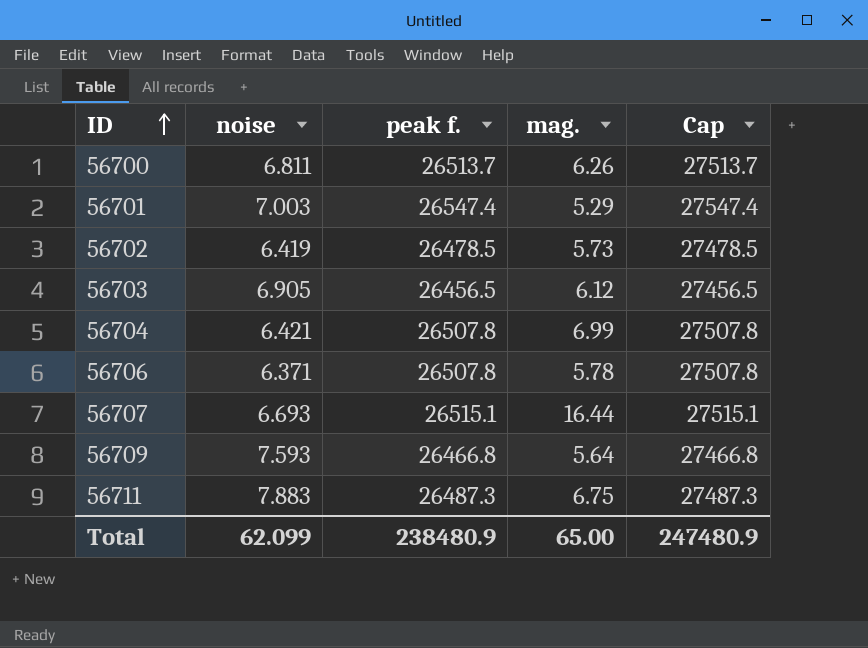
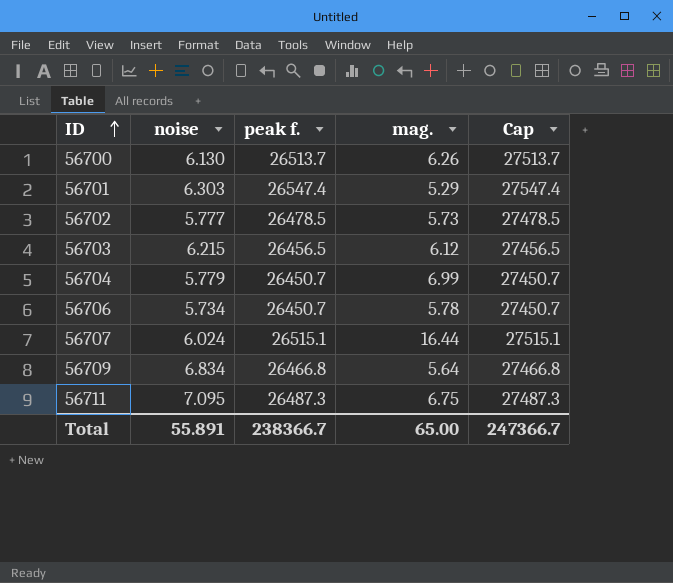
56700 | noise: 6.811 -> 6.130
56701 | noise: 7.003 -> 6.303
56702 | noise: 6.419 -> 5.777
56703 | noise: 6.905 -> 6.215
56704 | noise: 6.421 -> 5.779
56704 | peak f.: 26507.8 -> 26450.7
56704 | Cap: 27507.8 -> 27450.7
56706 | noise: 6.371 -> 5.734
56706 | peak f.: 26507.8 -> 26450.7
56706 | Cap: 27507.8 -> 27450.7
56707 | noise: 6.693 -> 6.024
56709 | noise: 7.593 -> 6.834
56711 | noise: 7.883 -> 7.095
Total | noise: 62.099 -> 55.891
Total | peak f.: 238480.9 -> 238366.7
Total | Cap: 247480.9 -> 247366.7

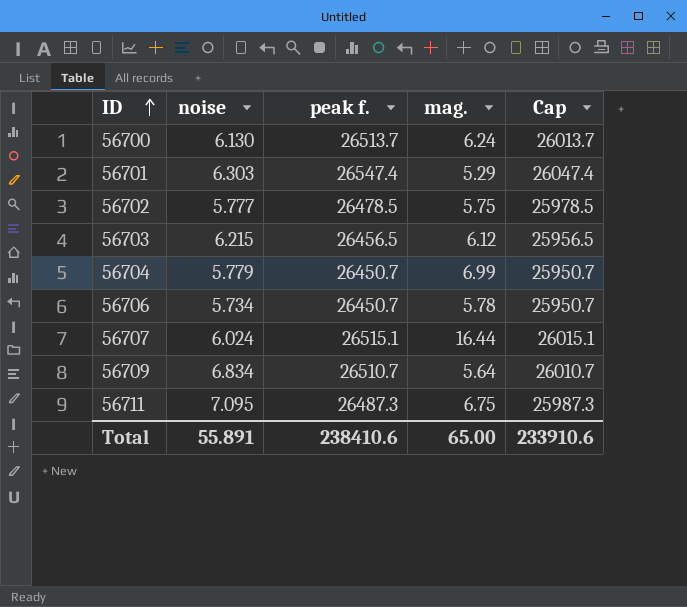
column Cap | formula: [peak f.] + 1000 -> [peak f.] - 500
56700 | mag.: 6.26 -> 6.24
56702 | mag.: 5.73 -> 5.75
56709 | peak f.: 26466.8 -> 26510.7
Total | peak f.: 238366.7 -> 238410.6
Total | Cap: 247366.7 -> 233910.6

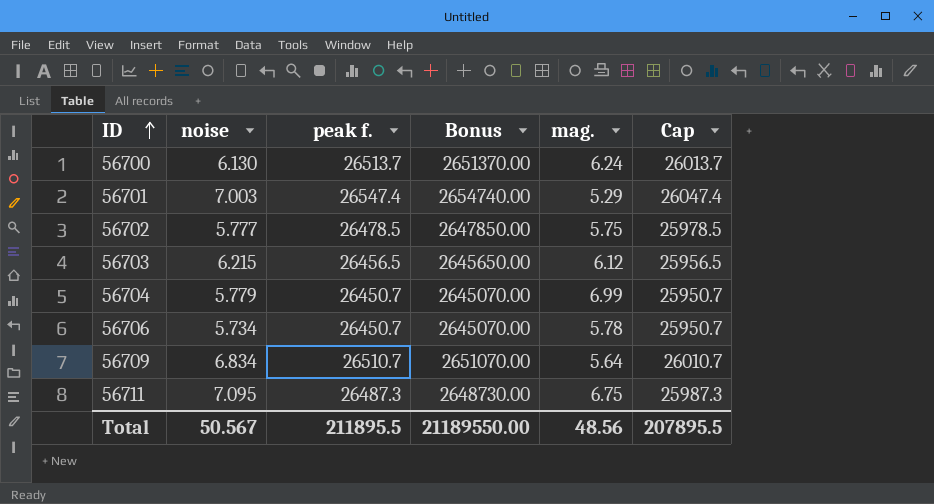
column Bonus | formula: none -> [peak f.] * 100
row 56707: 6.024 | 26515.1 | 16.44 | 26015.1 -> none
56701 | noise: 6.303 -> 7.003
Total | noise: 55.891 -> 50.567
Total | peak f.: 238410.6 -> 211895.5
Total | mag.: 65.00 -> 48.56
Total | Cap: 233910.6 -> 207895.5

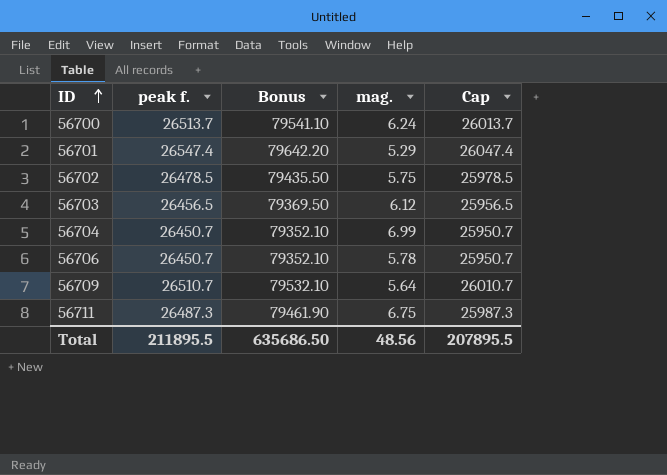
column noise | position: 2 -> none
column Bonus | formula: [peak f.] * 100 -> [peak f.] * 3
Total | Bonus: 21189550.00 -> 635686.50

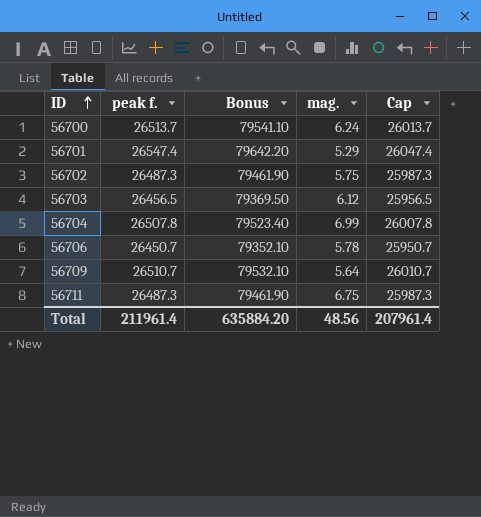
56702 | peak f.: 26478.5 -> 26487.3
56702 | Bonus: 79435.50 -> 79461.90
56702 | Cap: 25978.5 -> 25987.3
56704 | peak f.: 26450.7 -> 26507.8
56704 | Bonus: 79352.10 -> 79523.40
56704 | Cap: 25950.7 -> 26007.8
Total | peak f.: 211895.5 -> 211961.4
Total | Bonus: 635686.50 -> 635884.20
Total | Cap: 207895.5 -> 207961.4

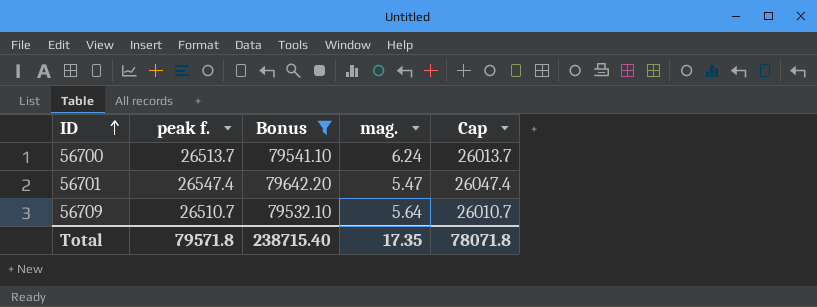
filter: none -> Bonus >= 79532.10
56701 | mag.: 5.29 -> 5.47
Total | peak f.: 211961.4 -> 79571.8
Total | Bonus: 635884.20 -> 238715.40
Total | mag.: 48.56 -> 17.35
Total | Cap: 207961.4 -> 78071.8

